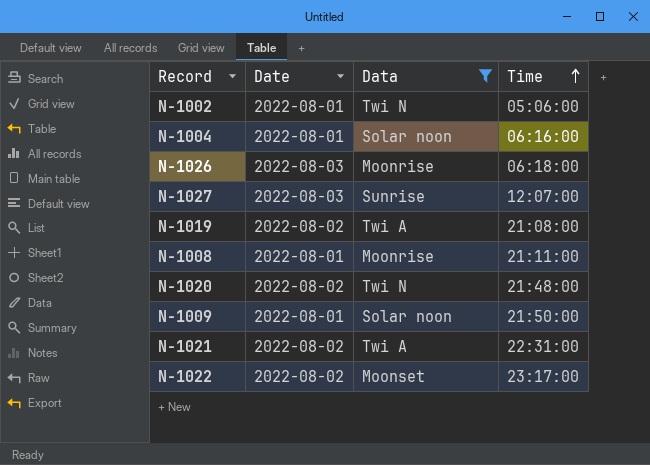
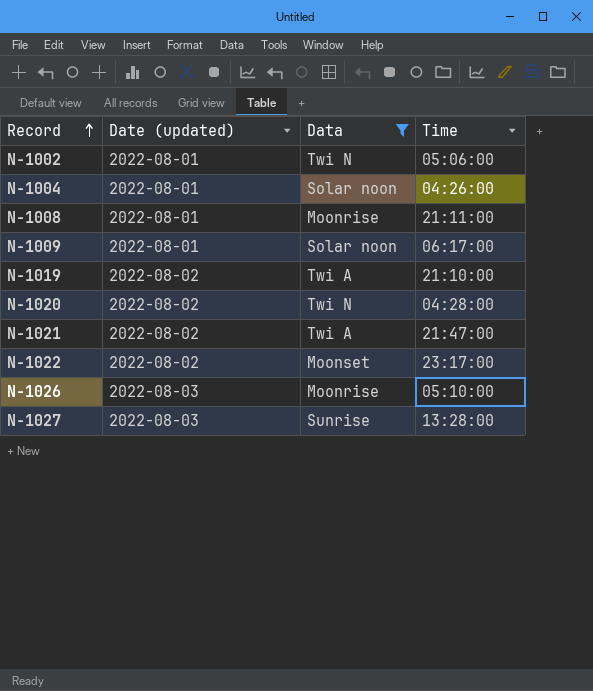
row order: Time ascending -> Record ascending
column name: Date -> Date (updated)
N-1004 | Time: 06:16:00 -> 04:26:00
N-1009 | Time: 21:50:00 -> 06:17:00
N-1019 | Time: 21:08:00 -> 21:10:00
N-1020 | Time: 21:48:00 -> 04:28:00
N-1021 | Time: 22:31:00 -> 21:47:00
N-1026 | Time: 06:18:00 -> 05:10:00
N-1027 | Time: 12:07:00 -> 13:28:00

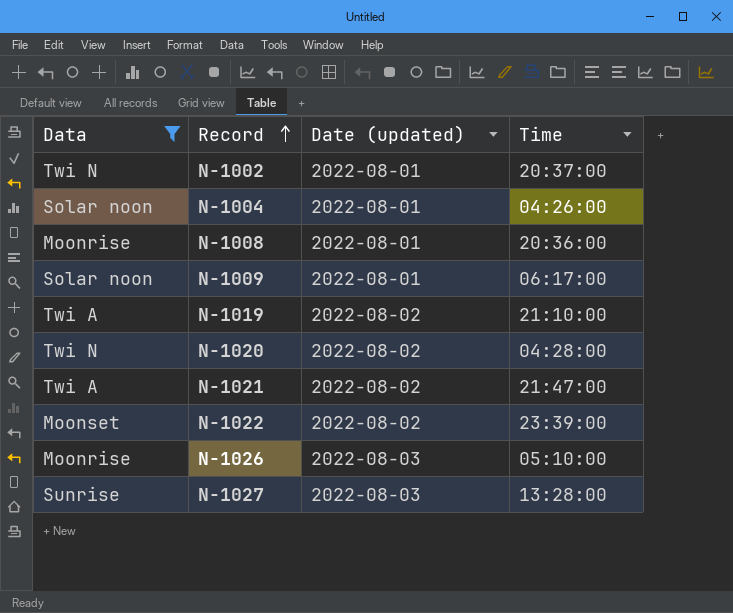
column Data | position: 3 -> 1
N-1002 | Time: 05:06:00 -> 20:37:00
N-1008 | Time: 21:11:00 -> 20:36:00
N-1022 | Time: 23:17:00 -> 23:39:00

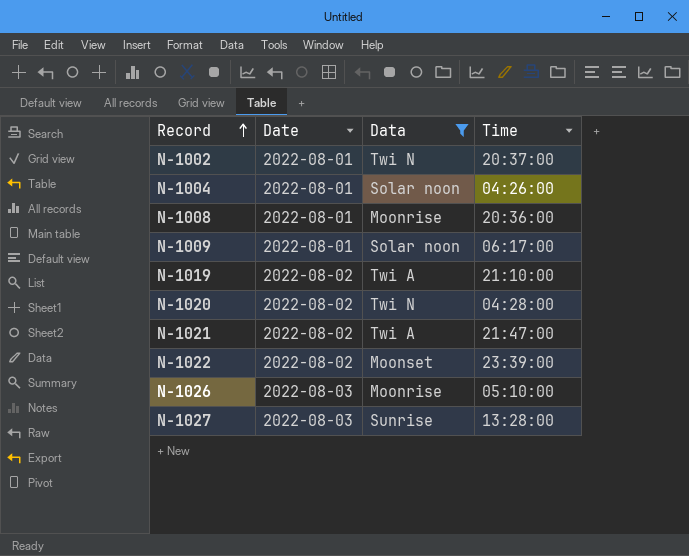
column name: Date (updated) -> Date
column Data | position: 1 -> 3

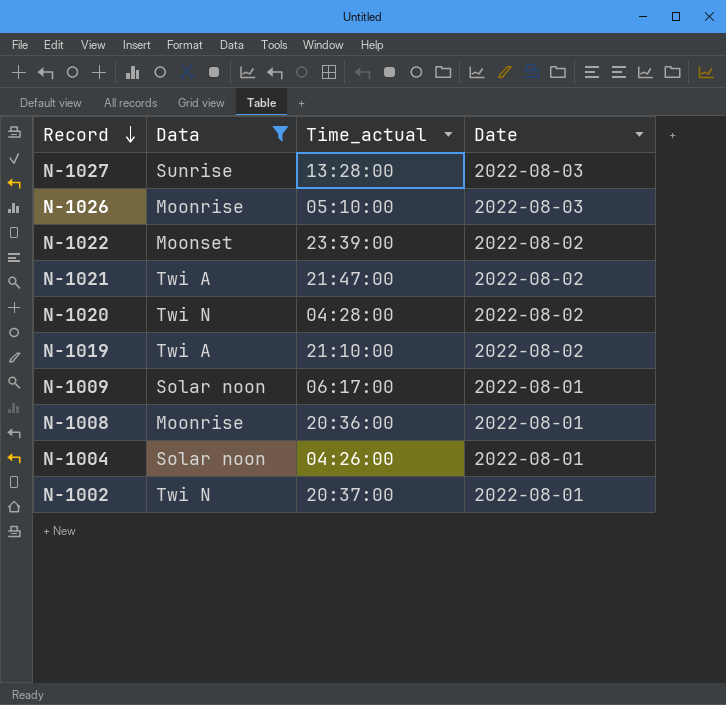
row order: Record ascending -> Record descending
column name: Time -> Time_actual
column Date | position: 2 -> 4

